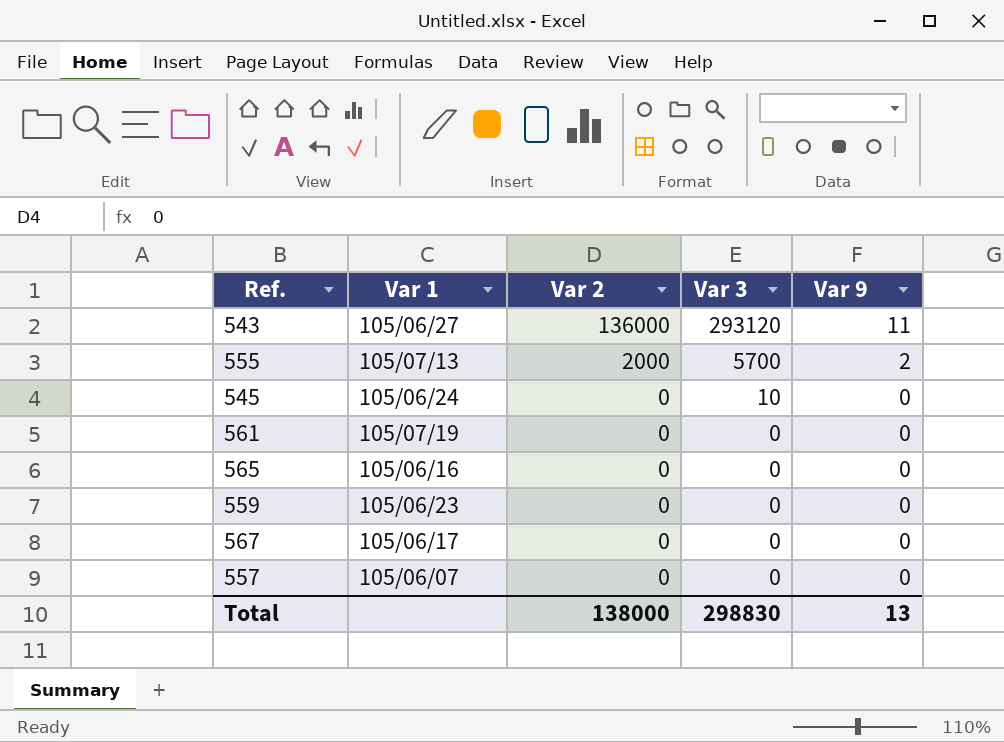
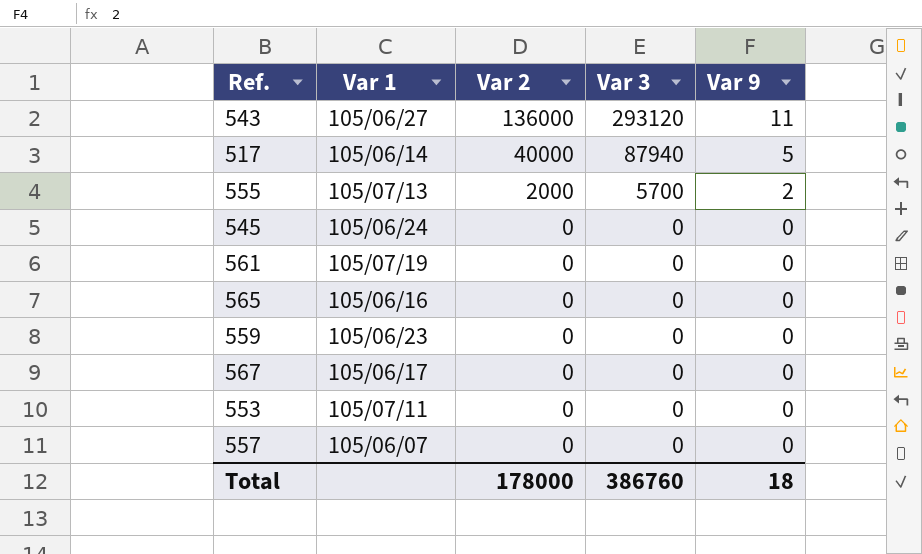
row 517: none -> 105/06/14 | 40000 | 87940 | 5
545 | Var 3: 10 -> 0
row 553: none -> 105/07/11 | 0 | 0 | 0
Total | Var 2: 138000 -> 178000
Total | Var 3: 298830 -> 386760
Total | Var 9: 13 -> 18

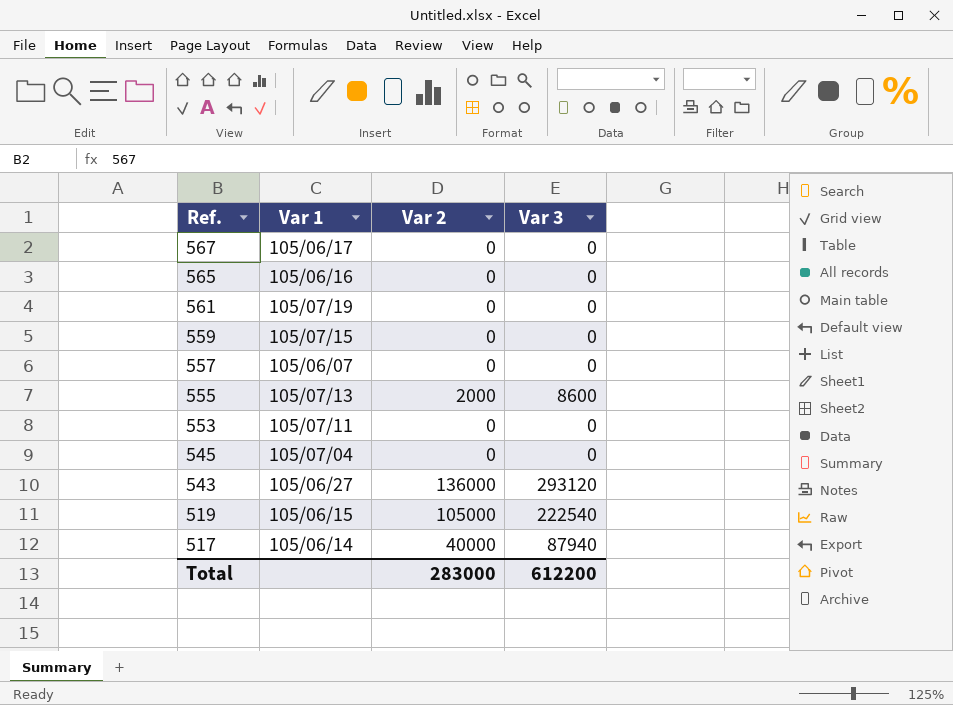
row order: Var 2 descending -> Ref. descending
column Var 9 | position: 5 -> none
559 | Var 1: 105/06/23 -> 105/07/15
555 | Var 3: 5700 -> 8600
545 | Var 1: 105/06/24 -> 105/07/04
row 519: none -> 105/06/15 | 105000 | 222540
Total | Var 2: 178000 -> 283000
Total | Var 3: 386760 -> 612200

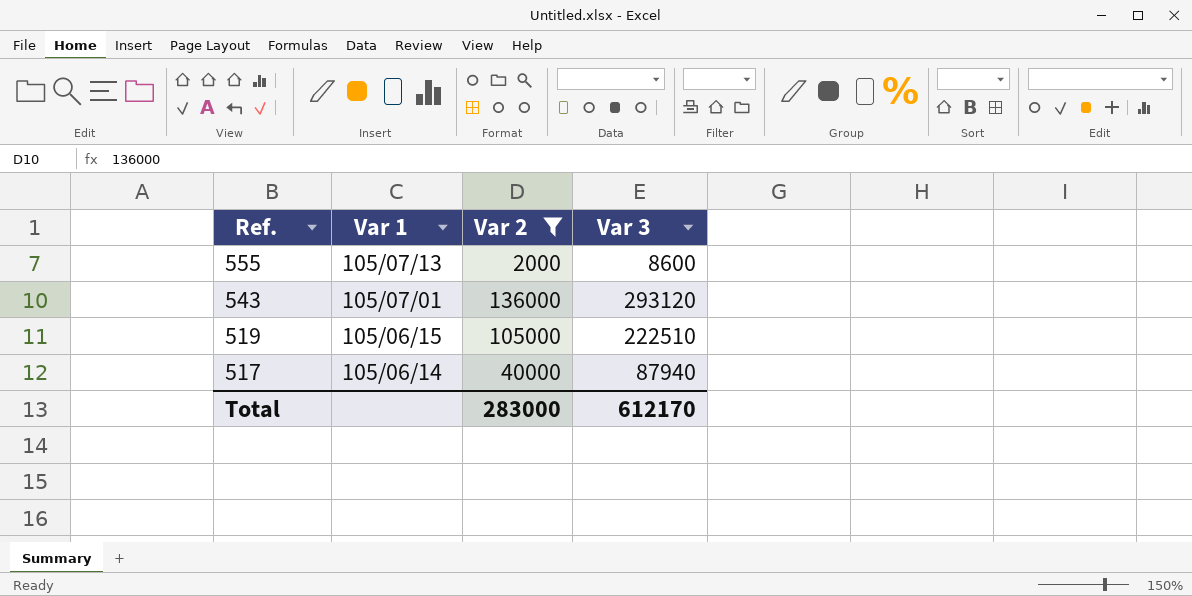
filter: none -> Var 2 != 0
543 | Var 1: 105/06/27 -> 105/07/01
519 | Var 3: 222540 -> 222510
Total | Var 3: 612200 -> 612170

